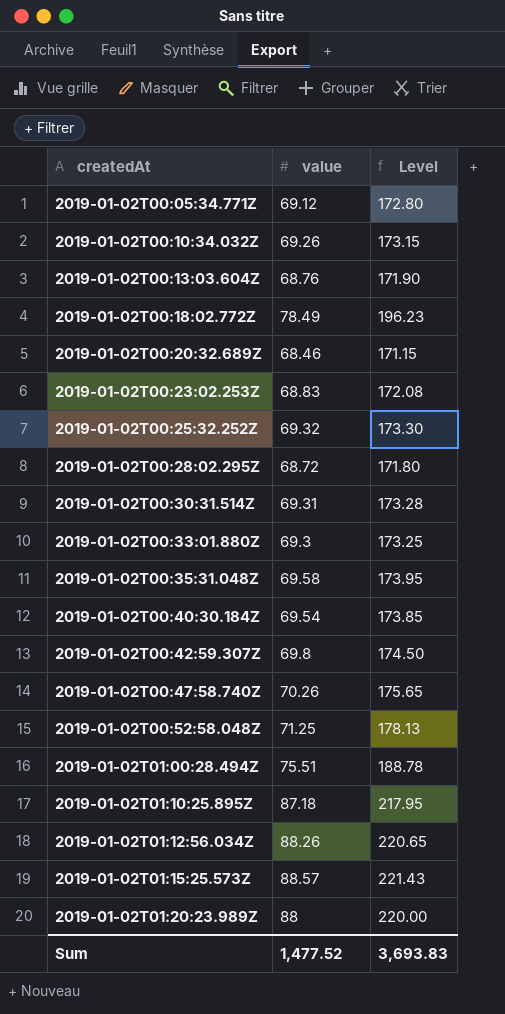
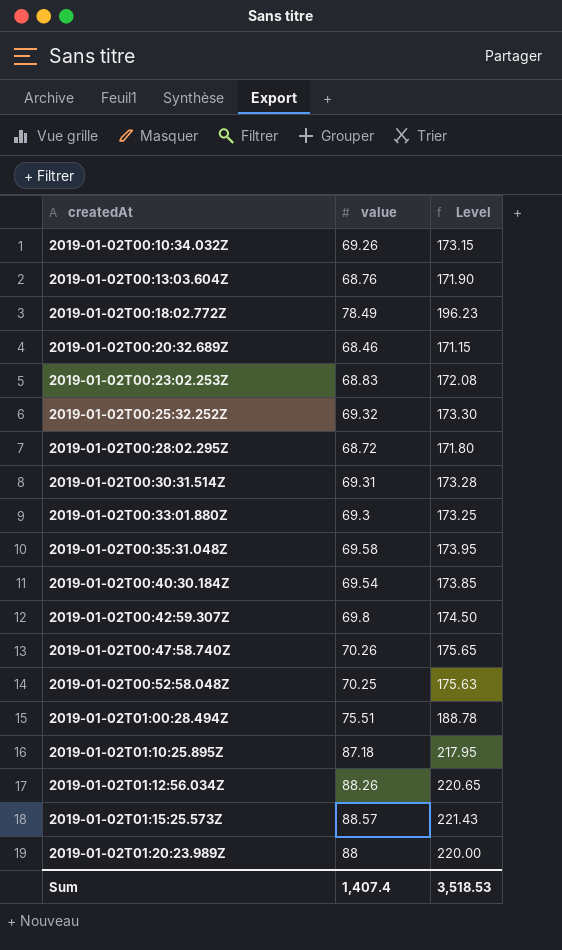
row 2019-01-02T00:05:34.771Z: 69.12 | 172.80 -> none
2019-01-02T00:52:58.048Z | value: 71.25 -> 70.25
2019-01-02T00:52:58.048Z | Level: 178.13 -> 175.63
Sum | value: 1,477.52 -> 1,407.4
Sum | Level: 3,693.83 -> 3,518.53

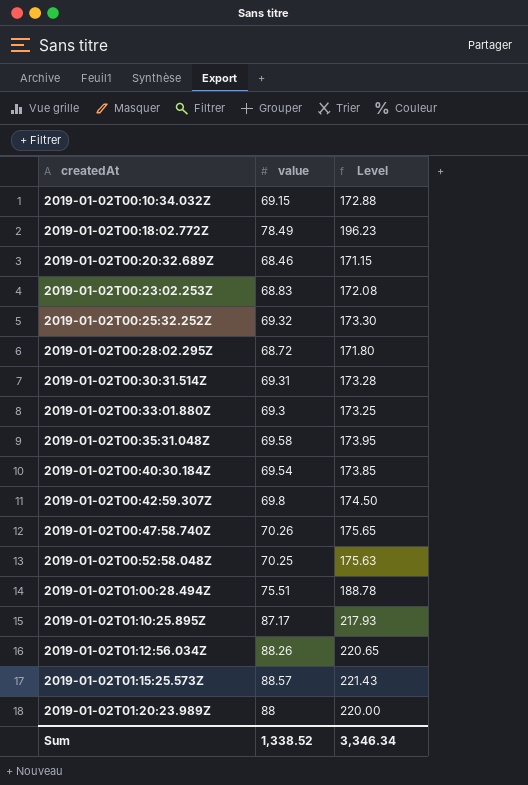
row 2019-01-02T00:13:03.604Z: 68.76 | 171.90 -> none
2019-01-02T00:10:34.032Z | value: 69.26 -> 69.15
2019-01-02T00:10:34.032Z | Level: 173.15 -> 172.88
2019-01-02T01:10:25.895Z | value: 87.18 -> 87.17
2019-01-02T01:10:25.895Z | Level: 217.95 -> 217.93
Sum | value: 1,407.4 -> 1,338.52
Sum | Level: 3,518.53 -> 3,346.34

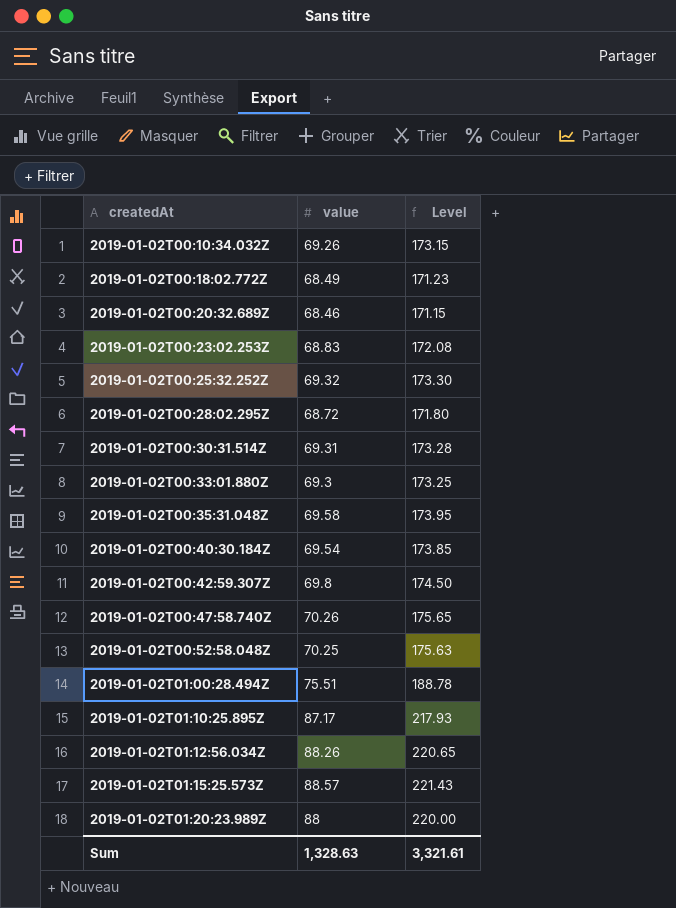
2019-01-02T00:10:34.032Z | value: 69.15 -> 69.26
2019-01-02T00:10:34.032Z | Level: 172.88 -> 173.15
2019-01-02T00:18:02.772Z | value: 78.49 -> 68.49
2019-01-02T00:18:02.772Z | Level: 196.23 -> 171.23
Sum | value: 1,338.52 -> 1,328.63
Sum | Level: 3,346.34 -> 3,321.61

